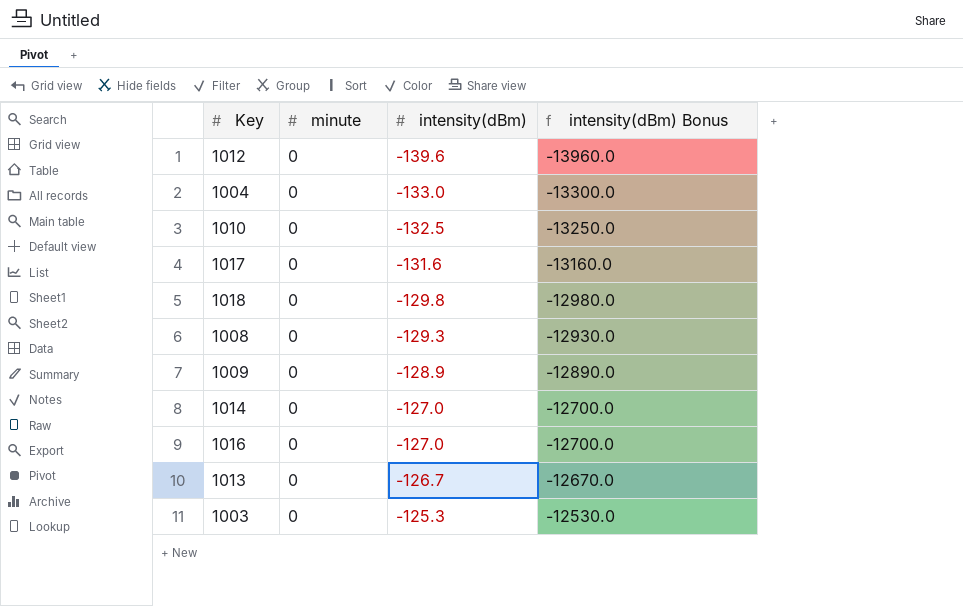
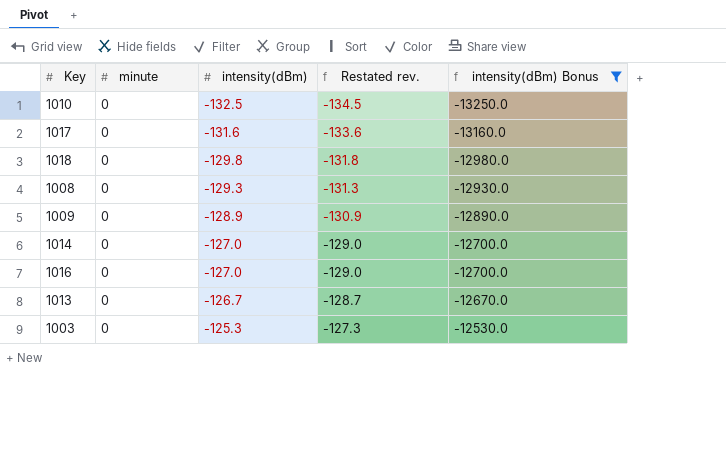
filter: none -> intensity(dBm) Bonus >= -13250.0
column Restated rev. | formula: none -> [intensity(dBm)] - 2

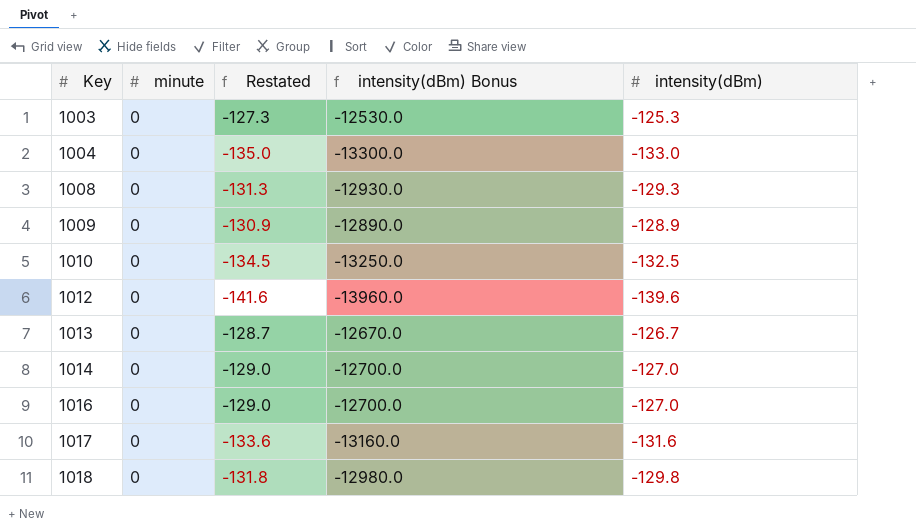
filter: intensity(dBm) Bonus >= -13250.0 -> none
row order: intensity(dBm) ascending -> Key ascending
column name: Restated rev. -> Restated
column intensity(dBm) | position: 3 -> 5

